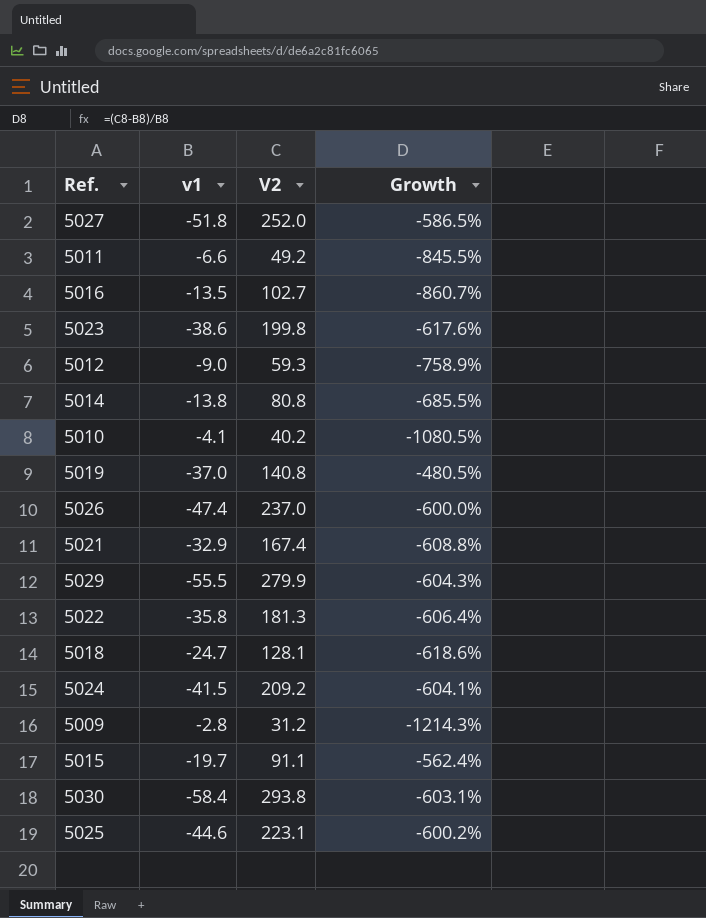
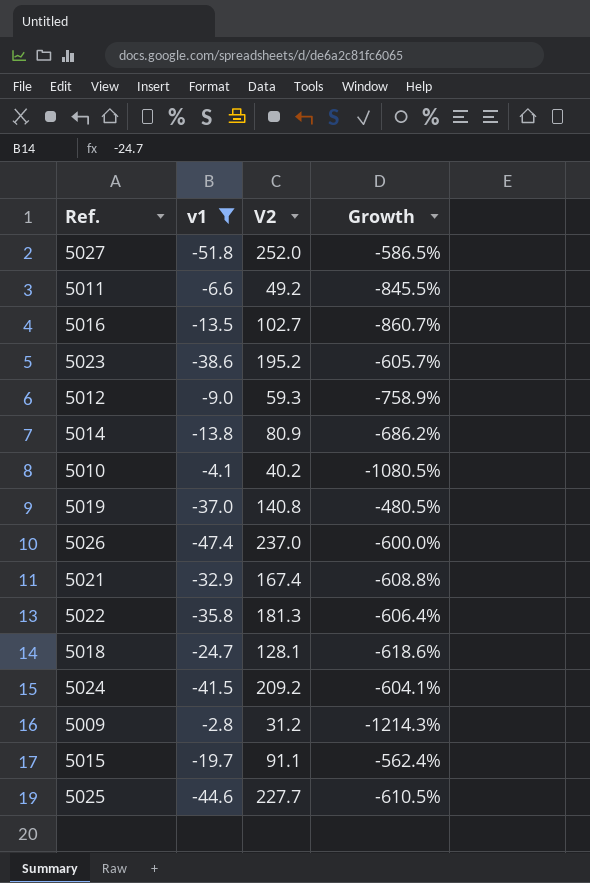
filter: none -> v1 >= -51.8
5023 | V2: 199.8 -> 195.2
5023 | Growth: -617.6% -> -605.7%
5014 | V2: 80.8 -> 80.9
5014 | Growth: -685.5% -> -686.2%
5025 | V2: 223.1 -> 227.7
5025 | Growth: -600.2% -> -610.5%

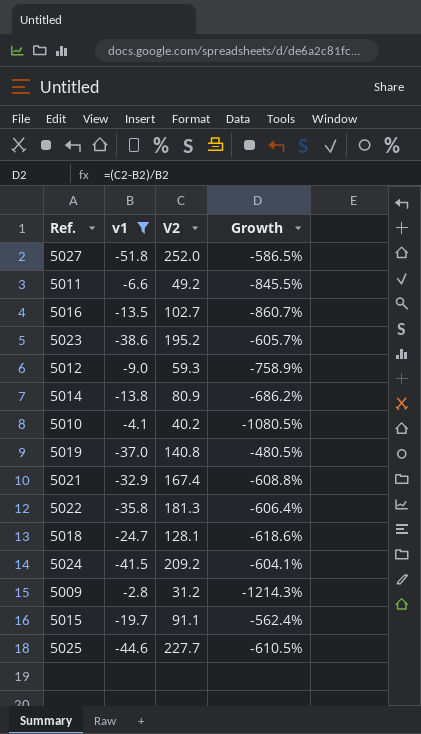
row 5026: -47.4 | 237.0 | -600.0% -> none

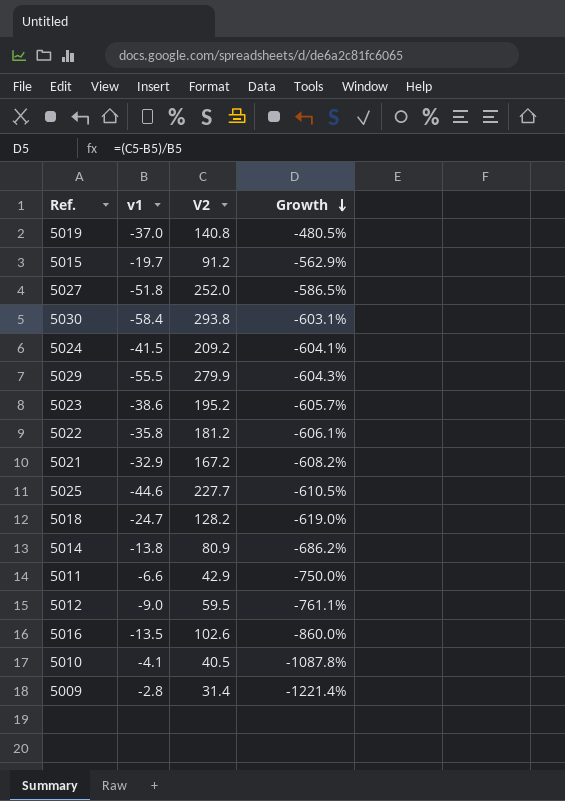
filter: v1 >= -51.8 -> none
row order: none -> Growth descending
5015 | V2: 91.1 -> 91.2
5015 | Growth: -562.4% -> -562.9%
5022 | V2: 181.3 -> 181.2
5022 | Growth: -606.4% -> -606.1%
5021 | V2: 167.4 -> 167.2
5021 | Growth: -608.8% -> -608.2%
5018 | V2: 128.1 -> 128.2
5018 | Growth: -618.6% -> -619.0%
5011 | V2: 49.2 -> 42.9
5011 | Growth: -845.5% -> -750.0%
5012 | V2: 59.3 -> 59.5
5012 | Growth: -758.9% -> -761.1%
5016 | V2: 102.7 -> 102.6
5016 | Growth: -860.7% -> -860.0%
5010 | V2: 40.2 -> 40.5
5010 | Growth: -1080.5% -> -1087.8%
5009 | V2: 31.2 -> 31.4
5009 | Growth: -1214.3% -> -1221.4%

